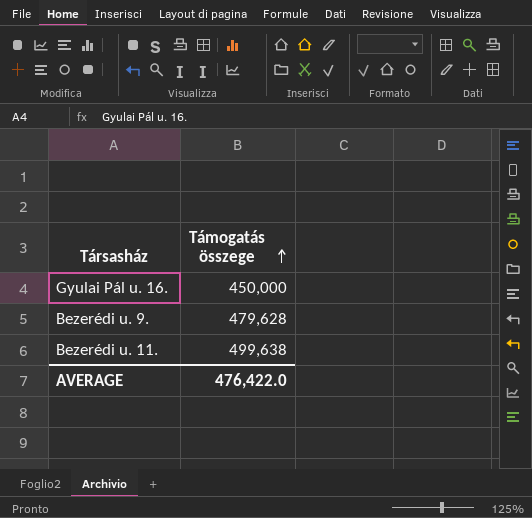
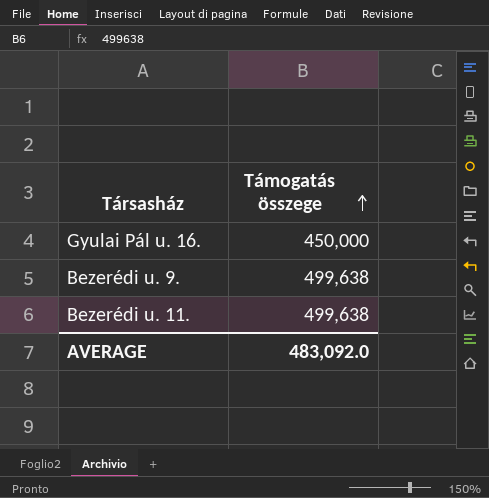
Bezerédi u. 9. | Támogatás összege: 479,628 -> 499,638
AVERAGE | Támogatás összege: 476,422.0 -> 483,092.0

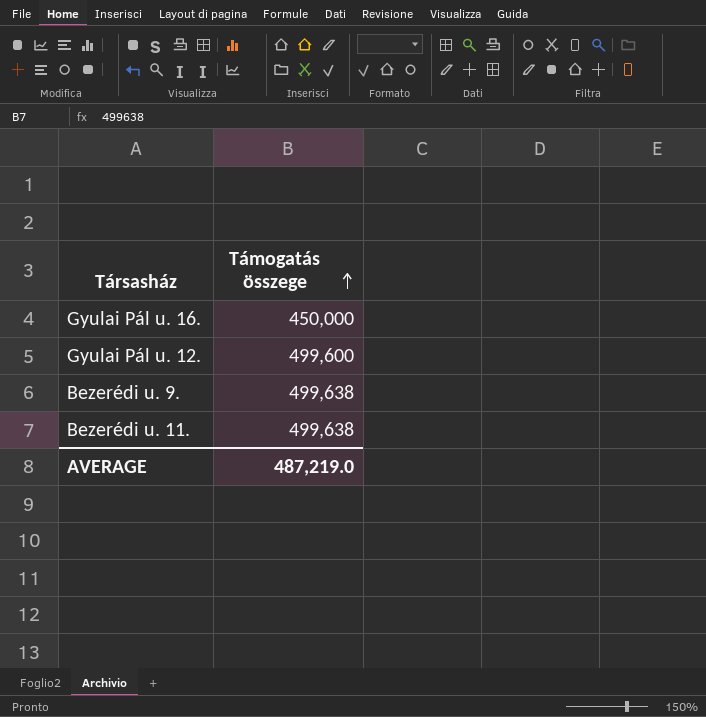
row Gyulai Pál u. 12.: none -> 499,600
AVERAGE | Támogatás összege: 483,092.0 -> 487,219.0

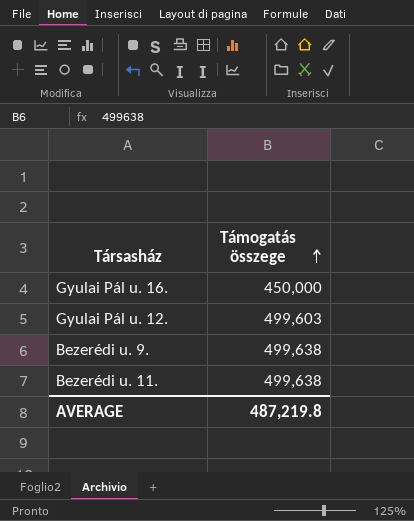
Gyulai Pál u. 12. | Támogatás összege: 499,600 -> 499,603
AVERAGE | Támogatás összege: 487,219.0 -> 487,219.8

